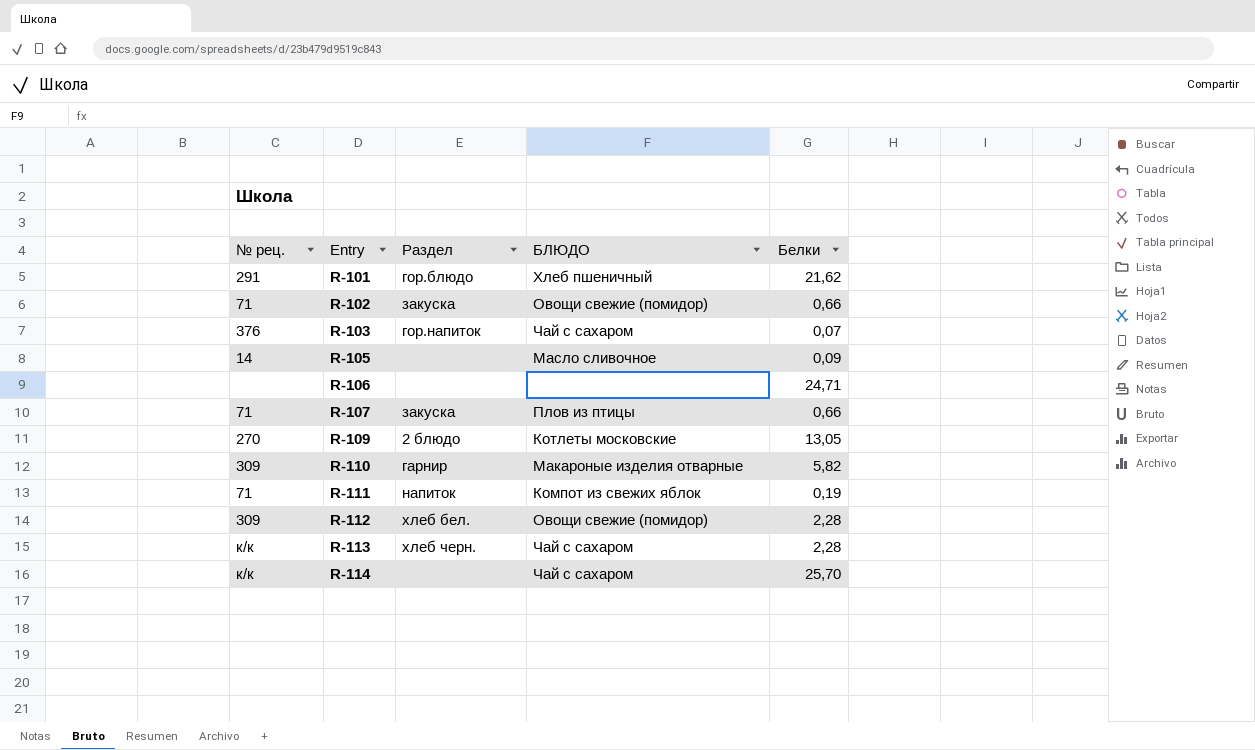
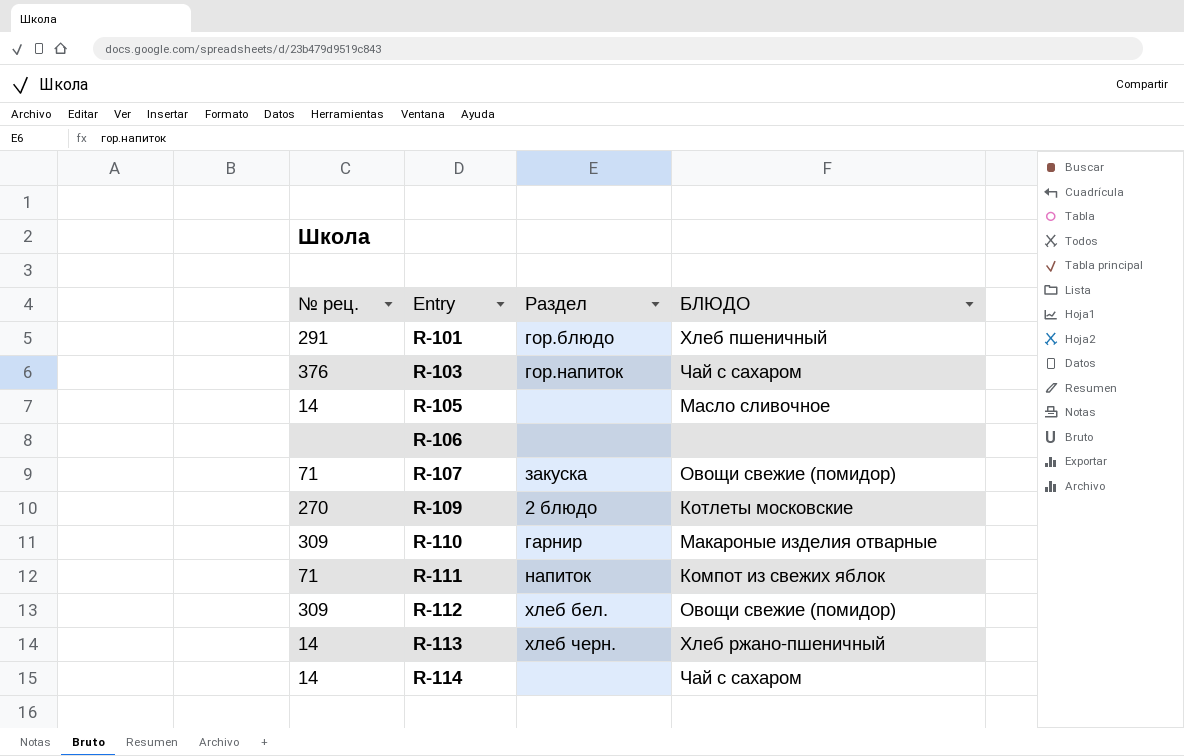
column Белки | position: 5 -> none
row R-102: 71 | закуска | Овощи свежие (помидор) | 0,66 -> none
R-107 | БЛЮДО: Плов из птицы -> Овощи свежие (помидор)
R-113 | № рец.: к/к -> 14
R-113 | БЛЮДО: Чай с сахаром -> Хлеб ржано-пшеничный
R-114 | № рец.: к/к -> 14

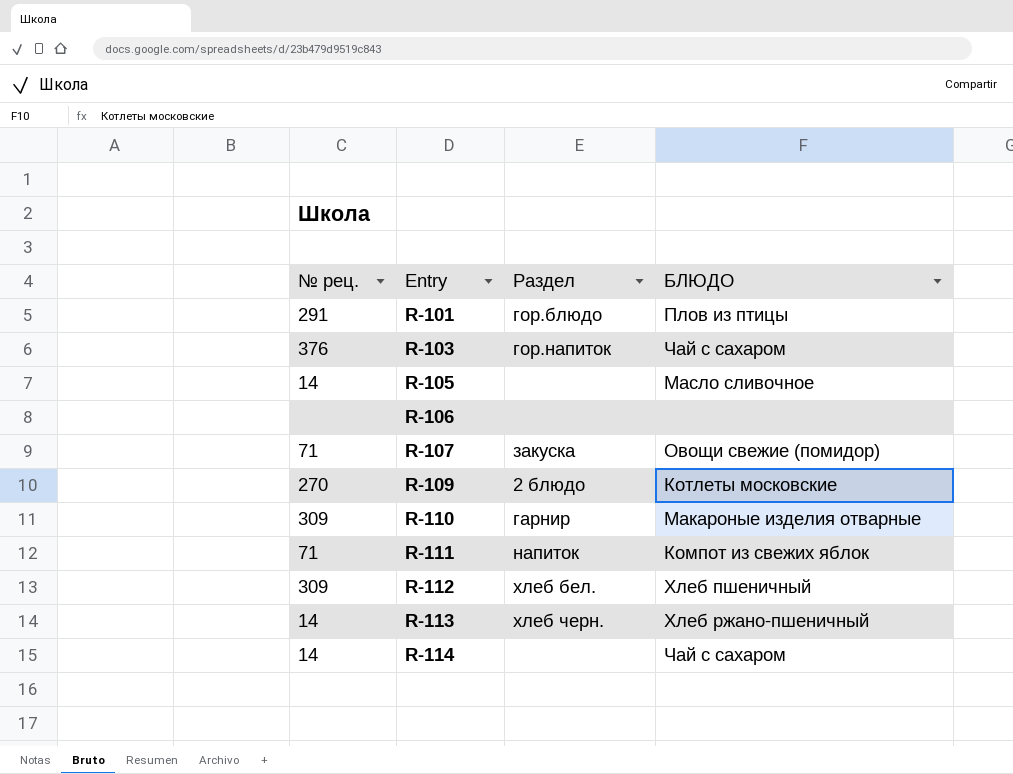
R-101 | БЛЮДО: Хлеб пшеничный -> Плов из птицы
R-112 | БЛЮДО: Овощи свежие (помидор) -> Хлеб пшеничный

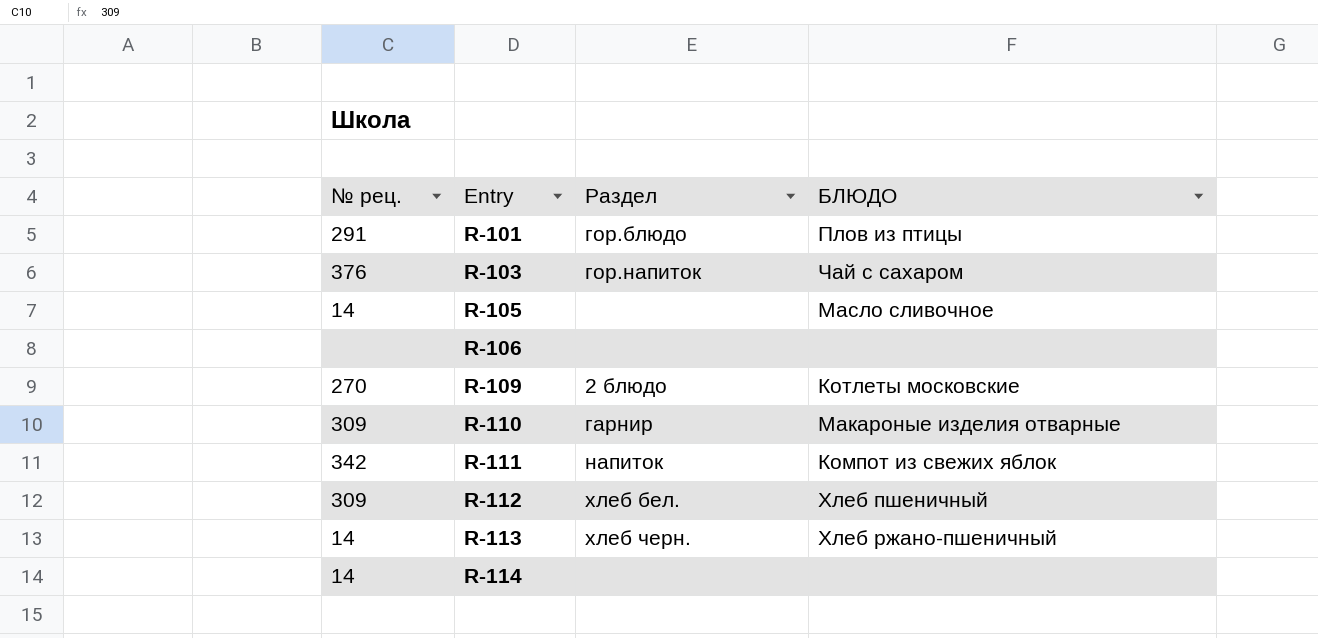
row R-107: 71 | закуска | Овощи свежие (помидор) -> none
R-111 | № рец.: 71 -> 342
R-114 | БЛЮДО: Чай с сахаром -> none

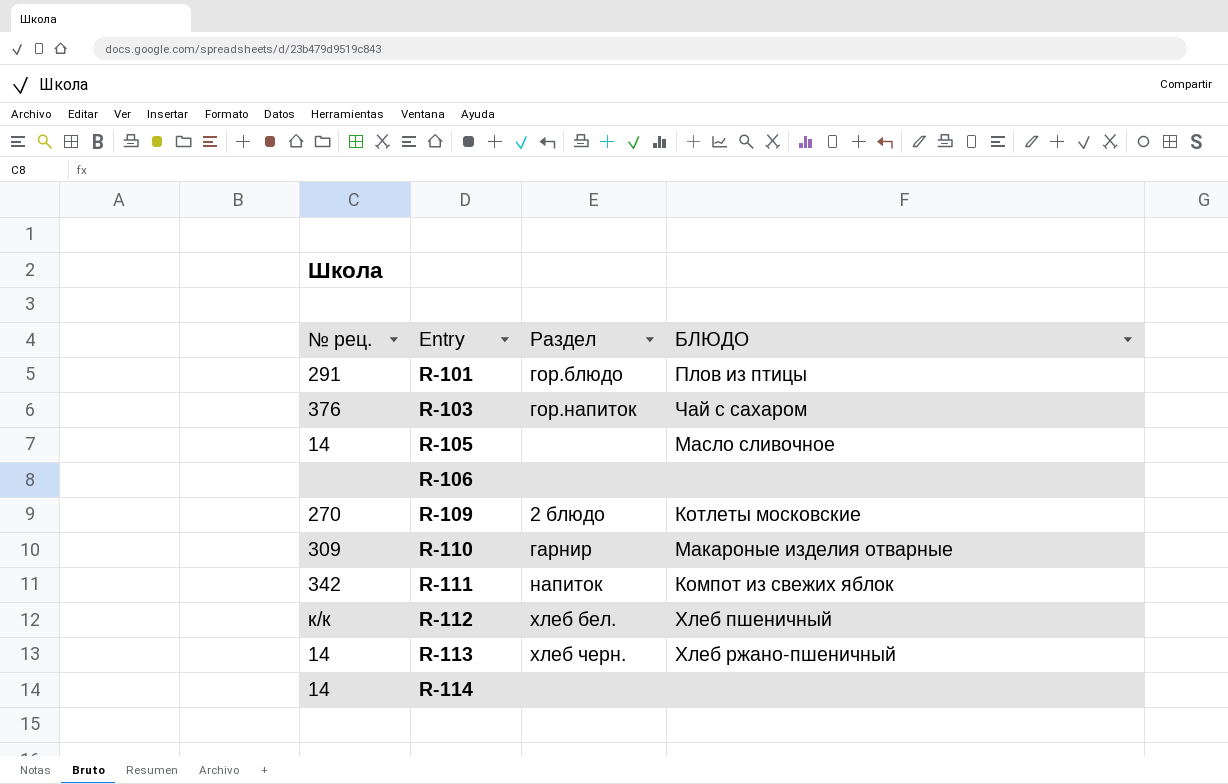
R-112 | № рец.: 309 -> к/к

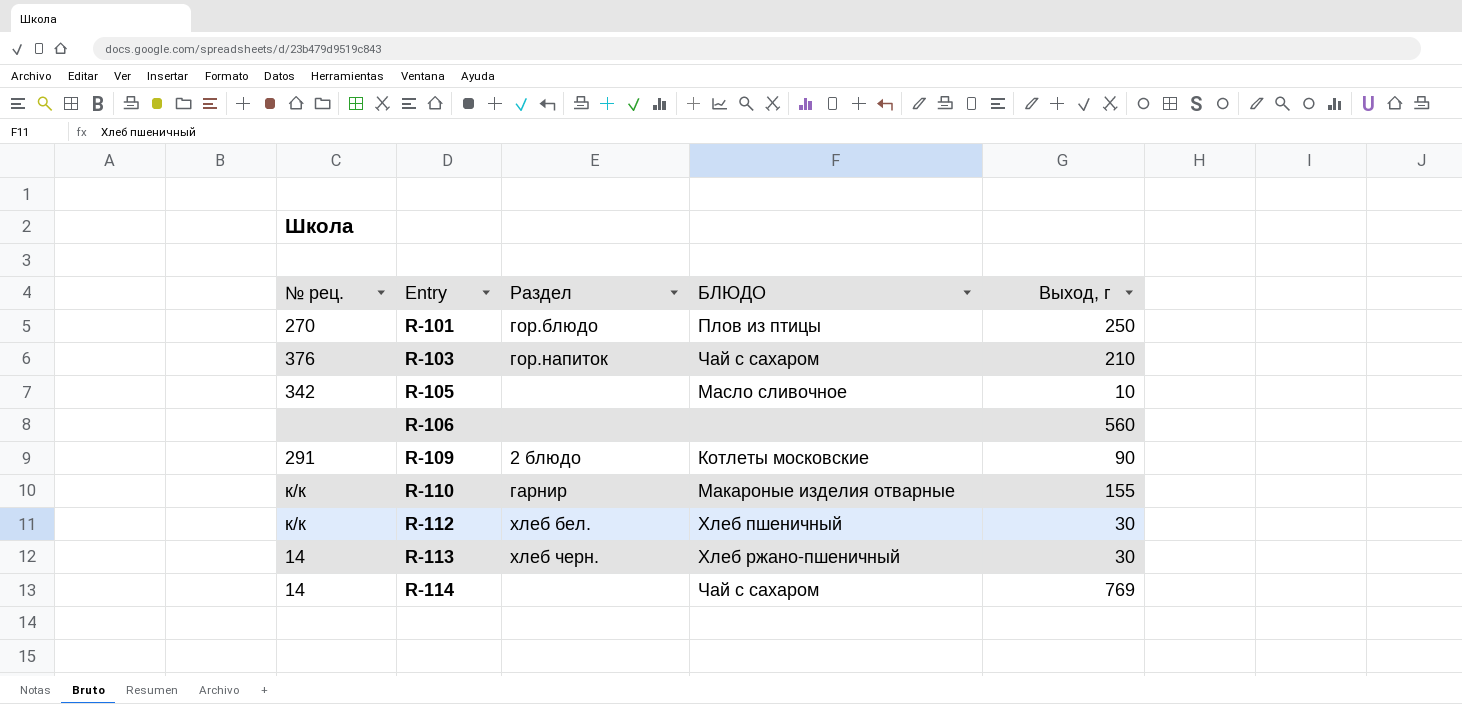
column Выход, г | position: none -> 5
row R-111: 342 | напиток | Компот из свежих яблок -> none
R-101 | № рец.: 291 -> 270
R-105 | № рец.: 14 -> 342
R-109 | № рец.: 270 -> 291
R-110 | № рец.: 309 -> к/к
R-114 | БЛЮДО: none -> Чай с сахаром

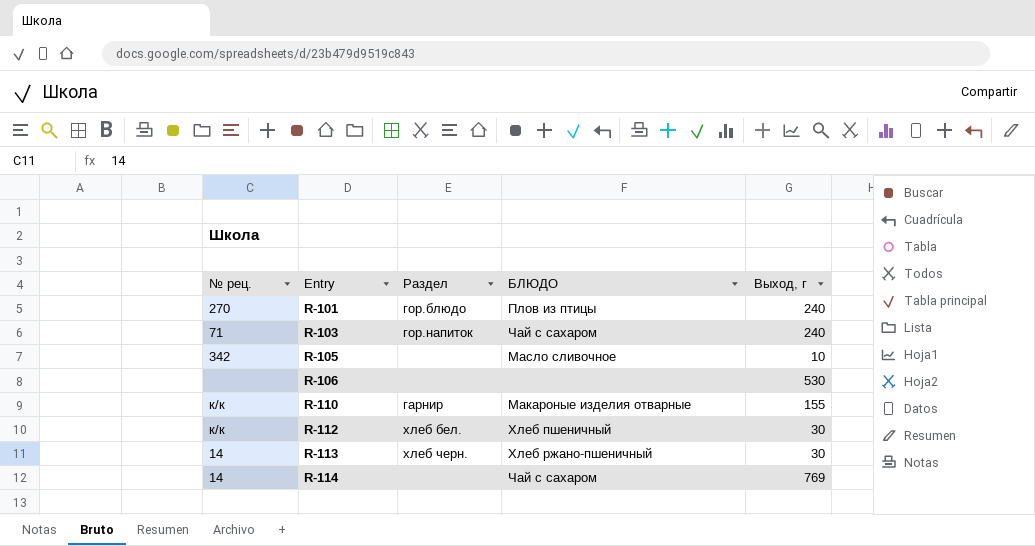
row R-109: 291 | 2 блюдо | Котлеты московские | 90 -> none
R-101 | Выход, г: 250 -> 240
R-103 | № рец.: 376 -> 71
R-103 | Выход, г: 210 -> 240
R-106 | Выход, г: 560 -> 530

